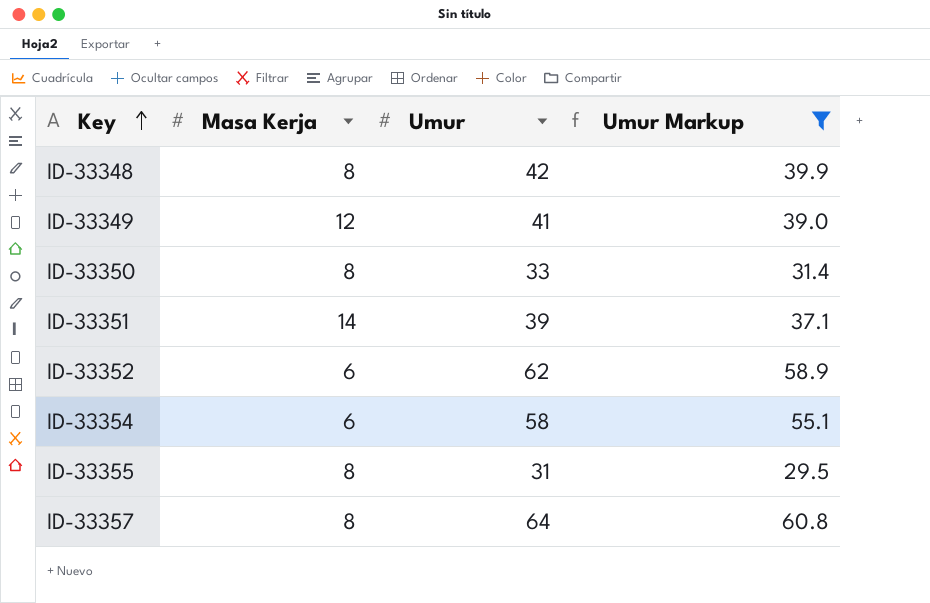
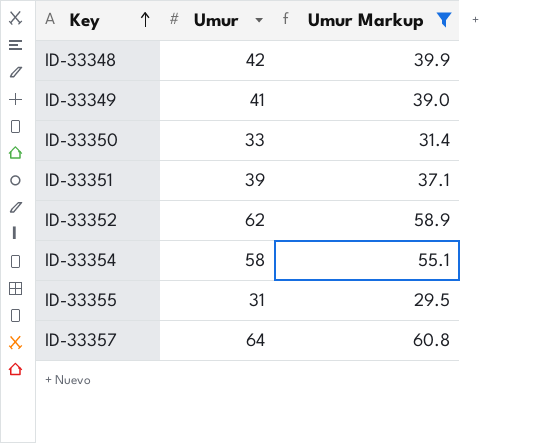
column Masa Kerja | position: 2 -> none

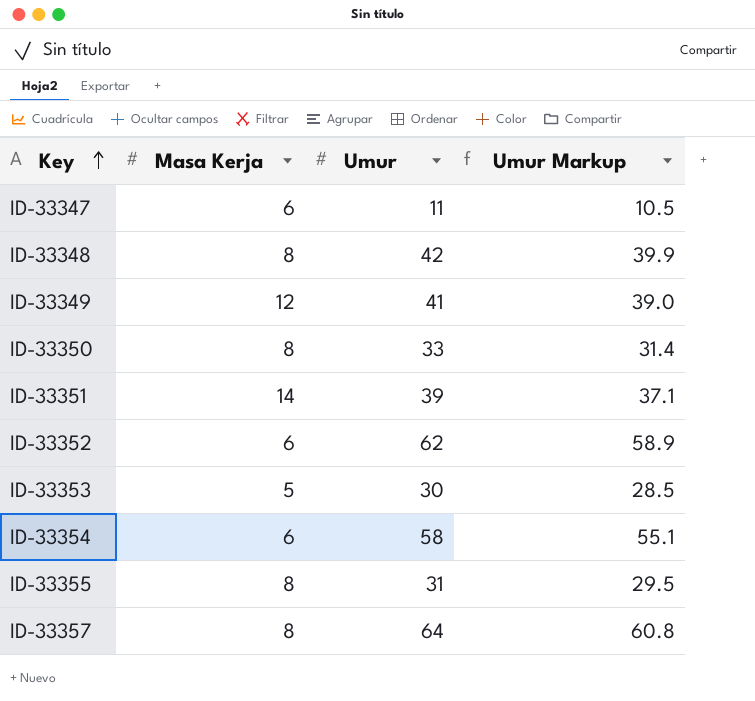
filter: Umur Markup >= 29.5 -> none
column Masa Kerja | position: none -> 2

